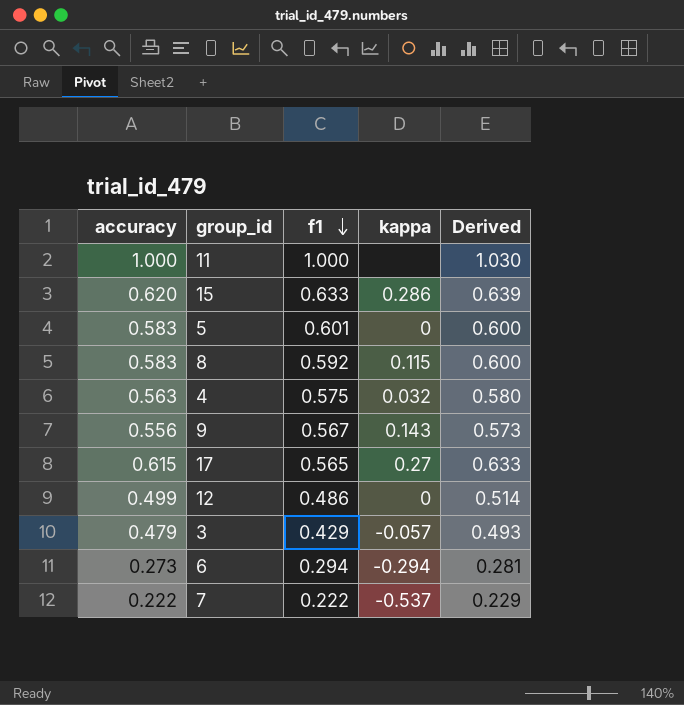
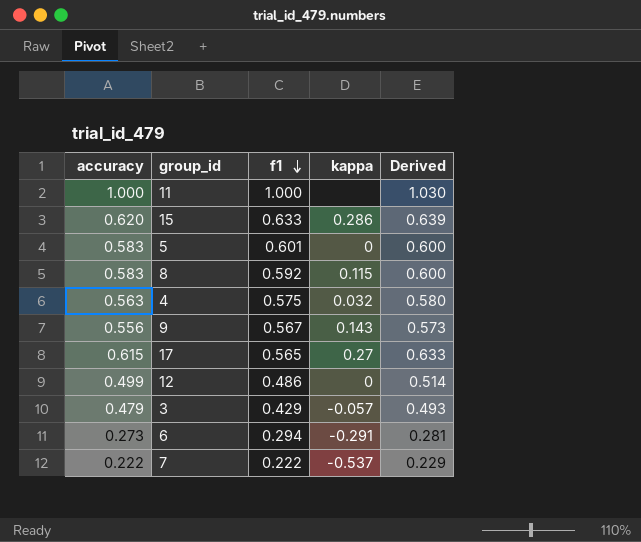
6 | kappa: -0.294 -> -0.291

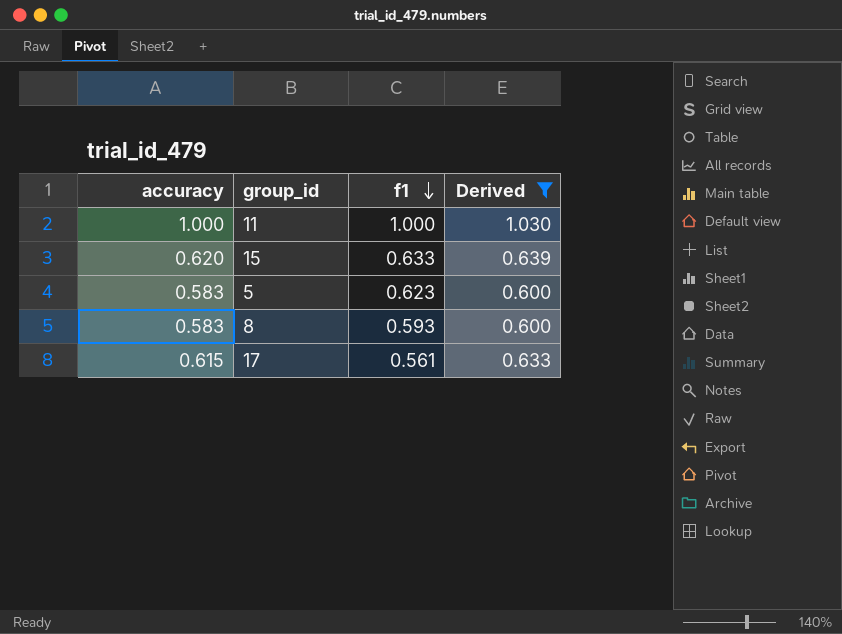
filter: none -> Derived >= 0.600
column kappa | position: 4 -> none
5 | f1: 0.601 -> 0.623
8 | f1: 0.592 -> 0.593
17 | f1: 0.565 -> 0.561

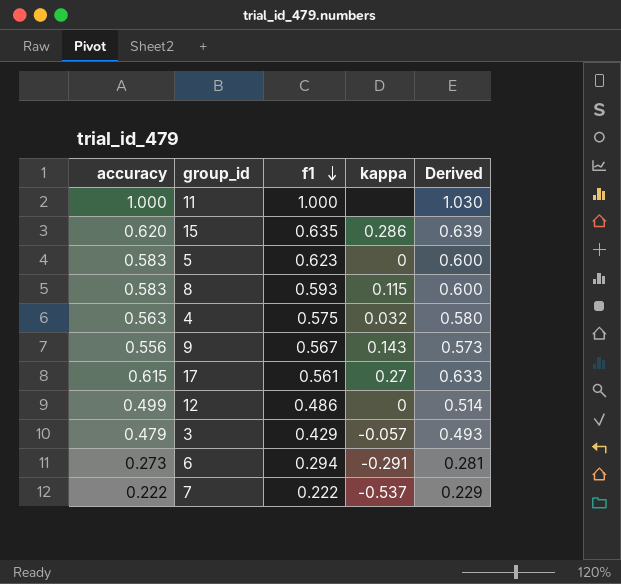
filter: Derived >= 0.600 -> none
column kappa | position: none -> 4
15 | f1: 0.633 -> 0.635

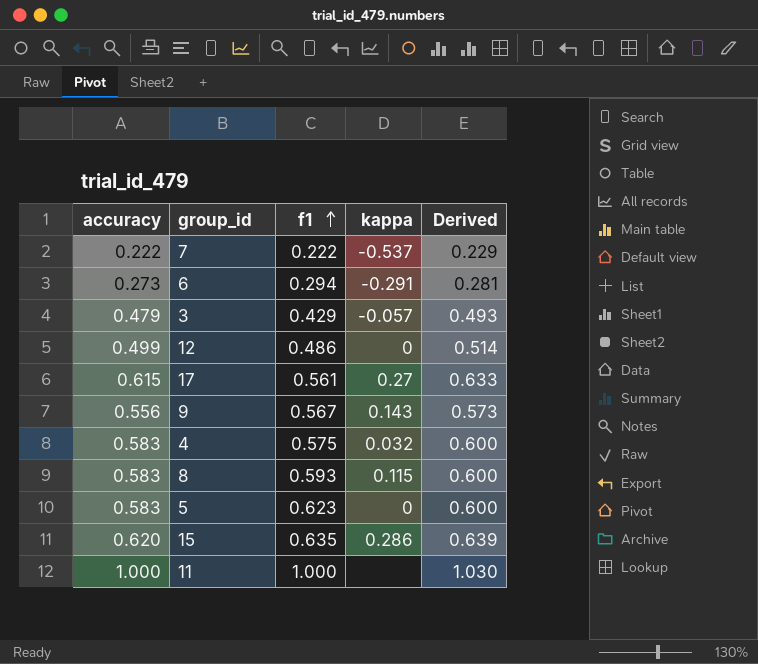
row order: f1 descending -> f1 ascending
4 | accuracy: 0.563 -> 0.583
4 | Derived: 0.580 -> 0.600

